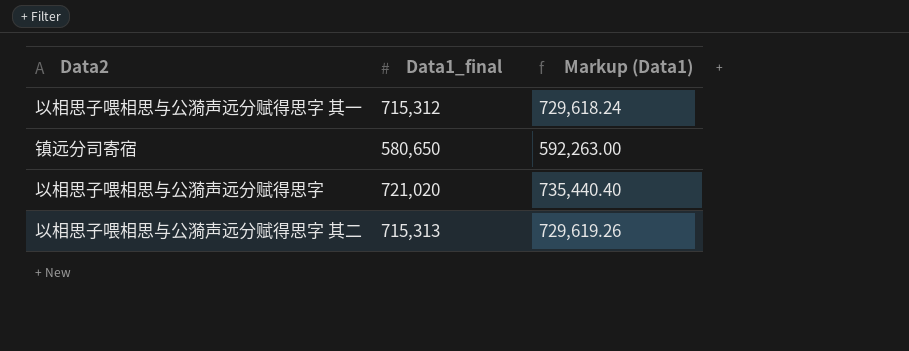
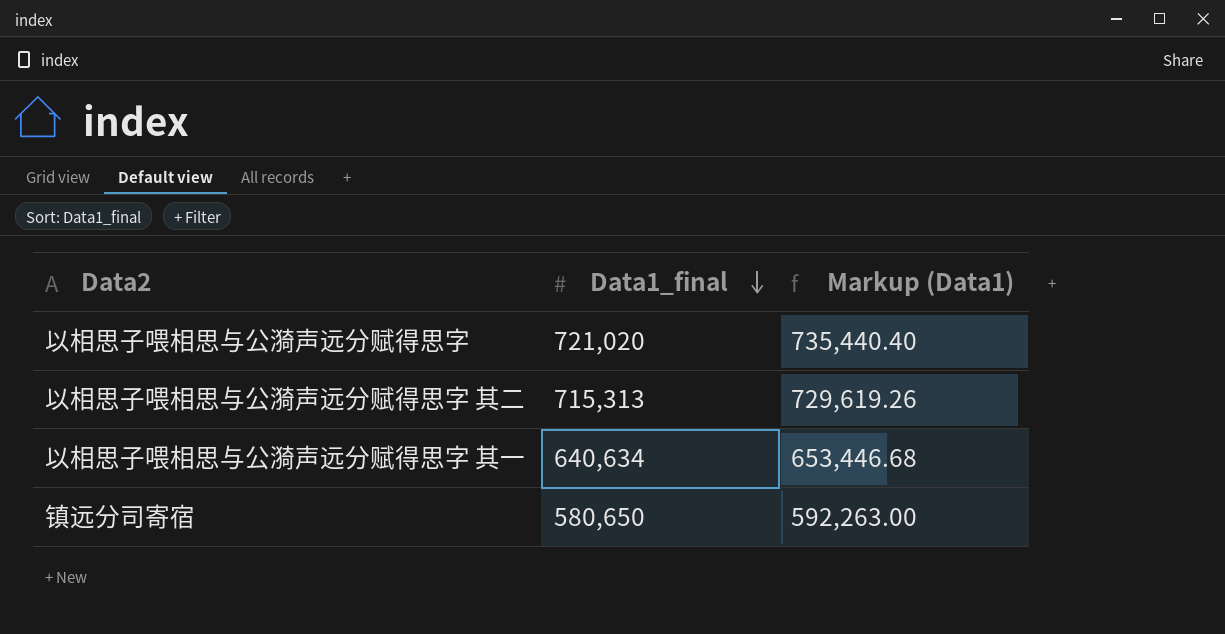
row order: none -> Data1_final descending
以相思子喂相思与公漪声远分赋得思字 其一 | Data1_final: 715,312 -> 640,634
以相思子喂相思与公漪声远分赋得思字 其一 | Markup (Data1): 729,618.24 -> 653,446.68

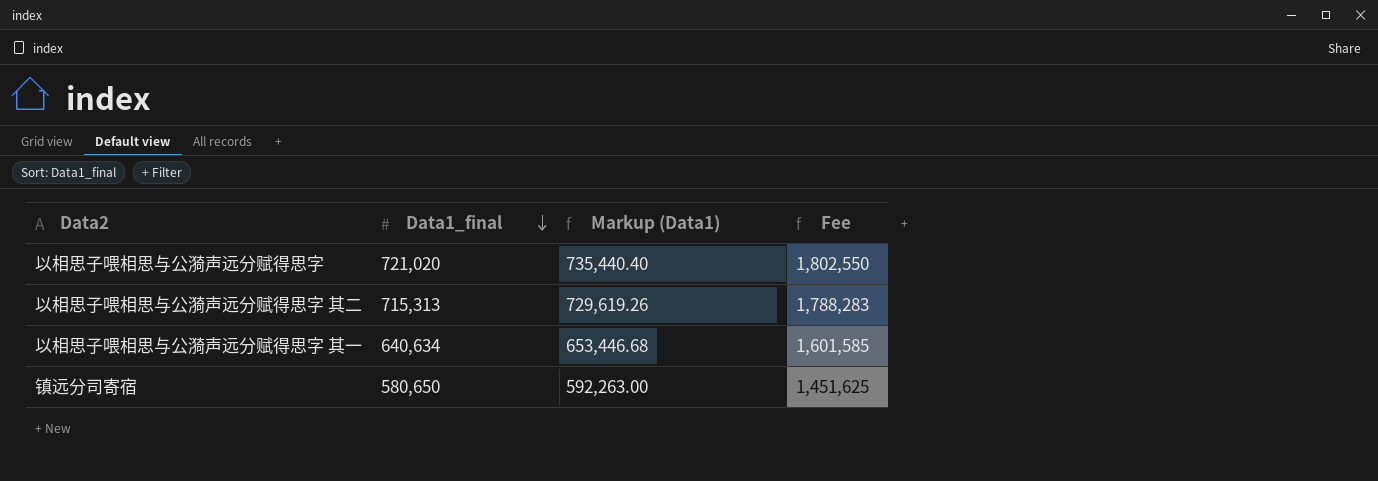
column Fee | formula: none -> [Data1_final] * 2.5

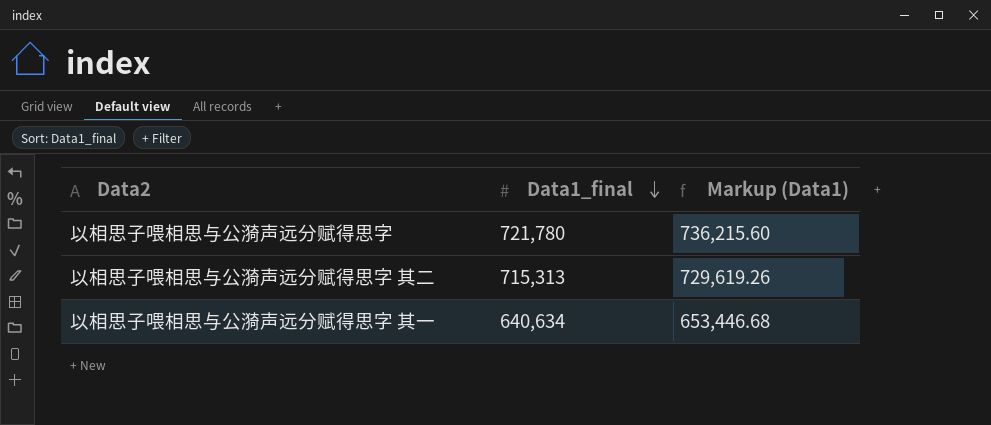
column Fee | formula: [Data1_final] * 2.5 -> none
row 镇远分司寄宿: 580,650 | 592,263.00 | 1,451,625 -> none
以相思子喂相思与公漪声远分赋得思字 | Data1_final: 721,020 -> 721,780
以相思子喂相思与公漪声远分赋得思字 | Markup (Data1): 735,440.40 -> 736,215.60

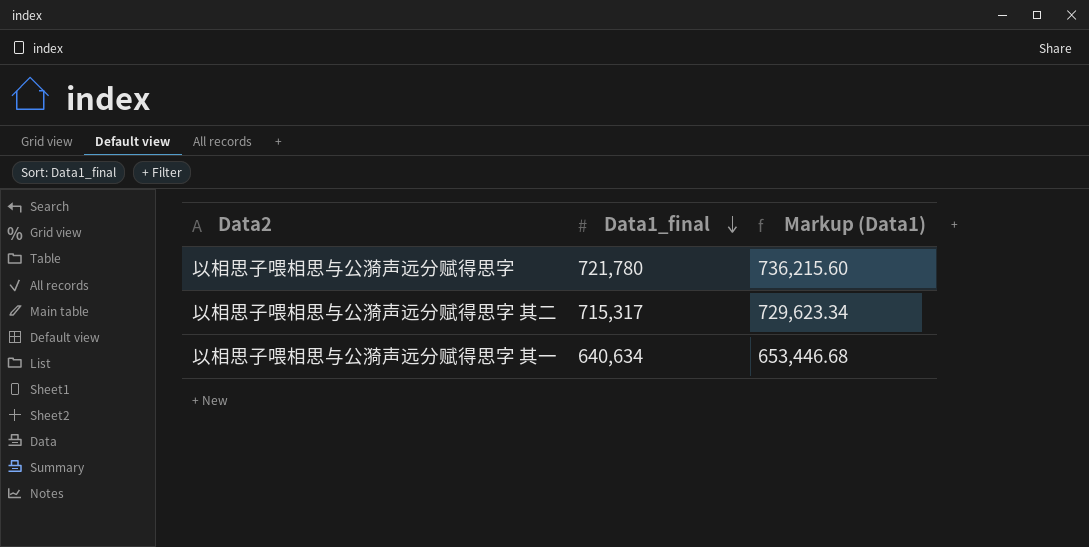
以相思子喂相思与公漪声远分赋得思字 其二 | Data1_final: 715,313 -> 715,317
以相思子喂相思与公漪声远分赋得思字 其二 | Markup (Data1): 729,619.26 -> 729,623.34

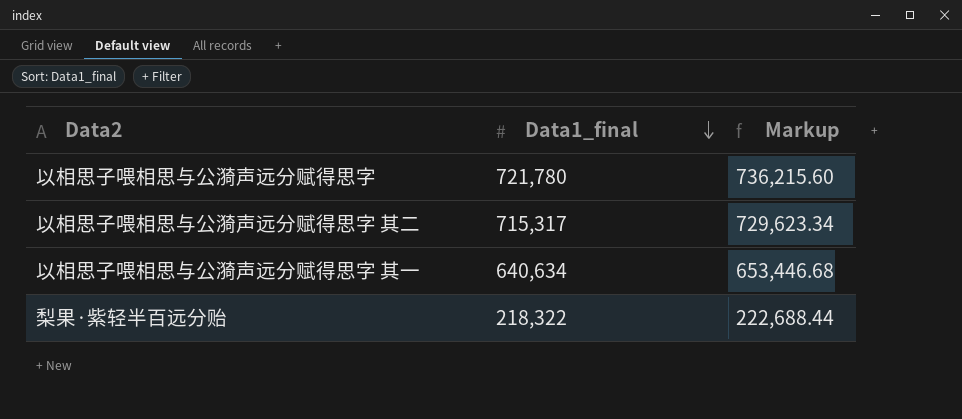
column name: Markup (Data1) -> Markup
row 梨果·紫轻半百远分贻: none -> 218,322 | 222,688.44

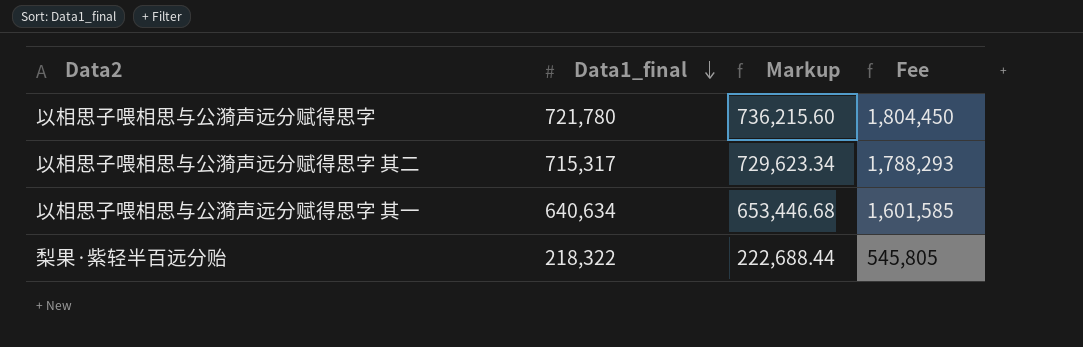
column Fee | formula: none -> [Data1_final] * 2.5

